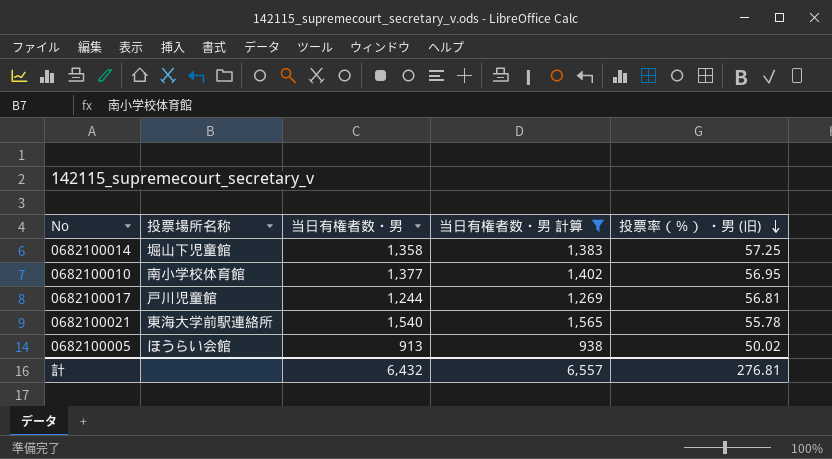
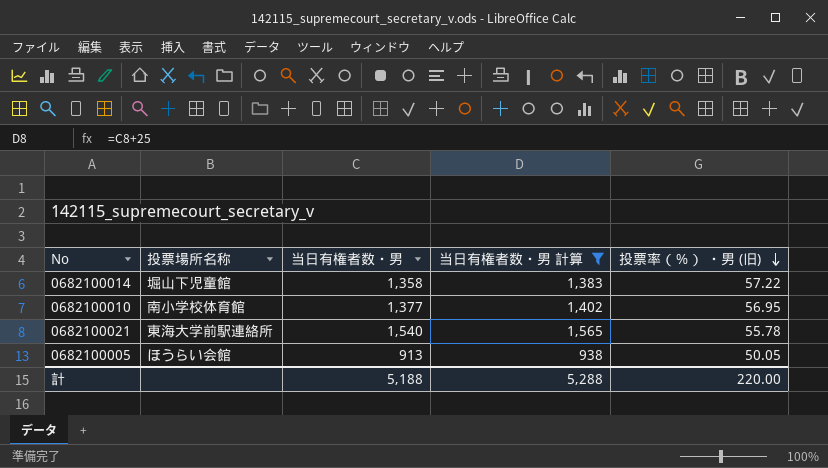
row 0682100017: 戸川児童館 | 1,244 | 1,269 | 56.81 -> none
0682100014 | 投票率（％） ・男 (旧): 57.25 -> 57.22
0682100005 | 投票率（％） ・男 (旧): 50.02 -> 50.05
計 | 当日有権者数・男: 6,432 -> 5,188
計 | 当日有権者数・男 計算: 6,557 -> 5,288
計 | 投票率（％） ・男 (旧): 276.81 -> 220.00

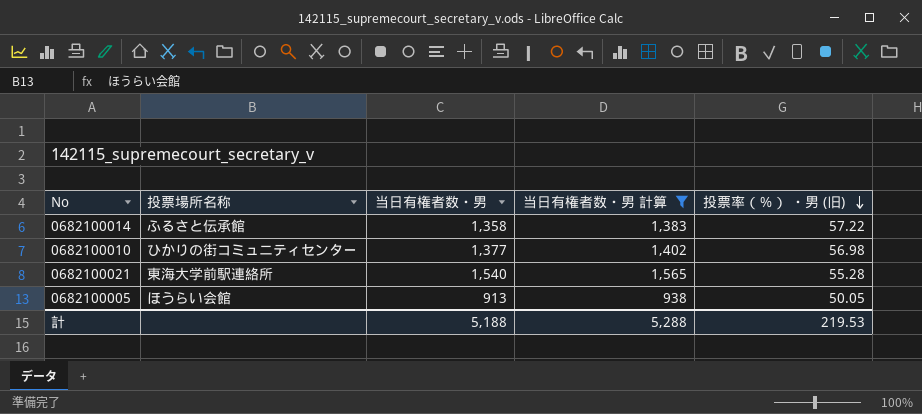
0682100014 | 投票場所名称: 堀山下児童館 -> ふるさと伝承館
0682100010 | 投票場所名称: 南小学校体育館 -> ひかりの街コミュニティセンター
0682100010 | 投票率（％） ・男 (旧): 56.95 -> 56.98
0682100021 | 投票率（％） ・男 (旧): 55.78 -> 55.28
計 | 投票率（％） ・男 (旧): 220.00 -> 219.53

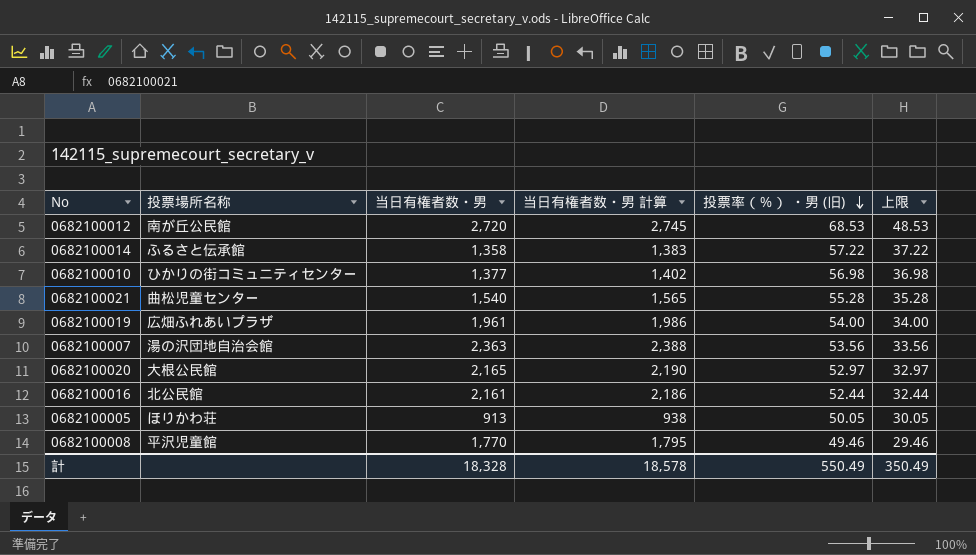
filter: 当日有権者数・男 計算 <= 1,565 -> none
column 上限 | formula: none -> [投票率（％） ・男 (旧)] - 20
0682100021 | 投票場所名称: 東海大学前駅連絡所 -> 曲松児童センター
0682100005 | 投票場所名称: ほうらい会館 -> ほりかわ荘
計 | 当日有権者数・男: 5,188 -> 18,328
計 | 当日有権者数・男 計算: 5,288 -> 18,578
計 | 投票率（％） ・男 (旧): 219.53 -> 550.49

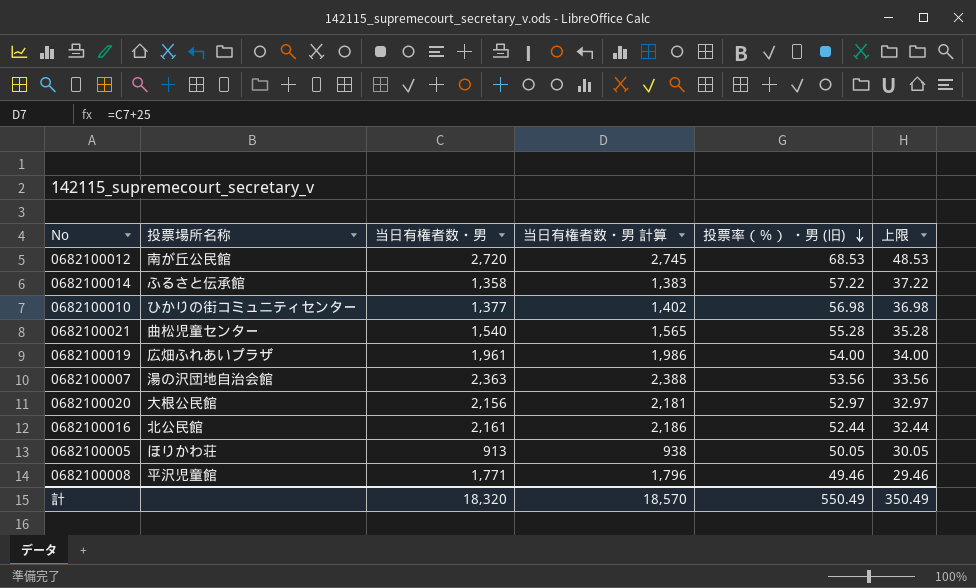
0682100020 | 当日有権者数・男: 2,165 -> 2,156
0682100020 | 当日有権者数・男 計算: 2,190 -> 2,181
0682100008 | 当日有権者数・男: 1,770 -> 1,771
0682100008 | 当日有権者数・男 計算: 1,795 -> 1,796
計 | 当日有権者数・男: 18,328 -> 18,320
計 | 当日有権者数・男 計算: 18,578 -> 18,570

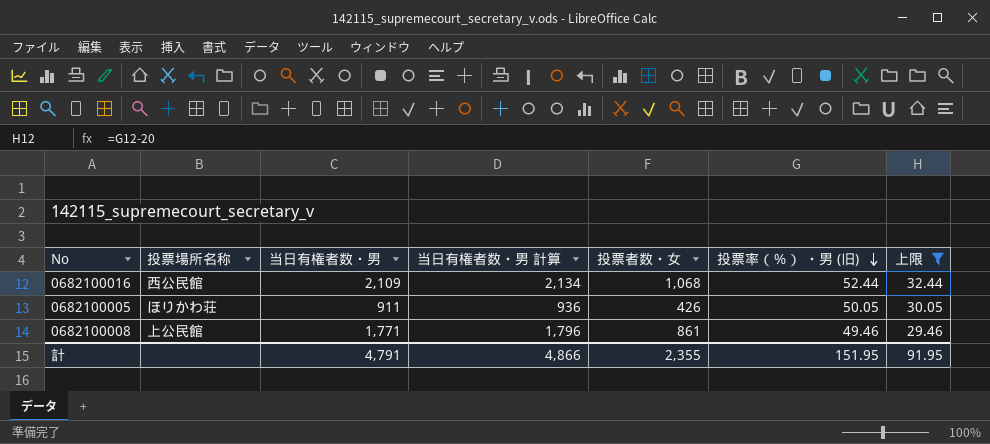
filter: none -> 上限 <= 32.44
column 投票者数・女 | position: none -> 5
0682100016 | 投票場所名称: 北公民館 -> 西公民館
0682100016 | 当日有権者数・男: 2,161 -> 2,109
0682100016 | 当日有権者数・男 計算: 2,186 -> 2,134
0682100005 | 当日有権者数・男: 913 -> 911
0682100005 | 当日有権者数・男 計算: 938 -> 936
0682100008 | 投票場所名称: 平沢児童館 -> 上公民館
計 | 当日有権者数・男: 18,320 -> 4,791
計 | 当日有権者数・男 計算: 18,570 -> 4,866
計 | 投票率（％） ・男 (旧): 550.49 -> 151.95
計 | 上限: 350.49 -> 91.95

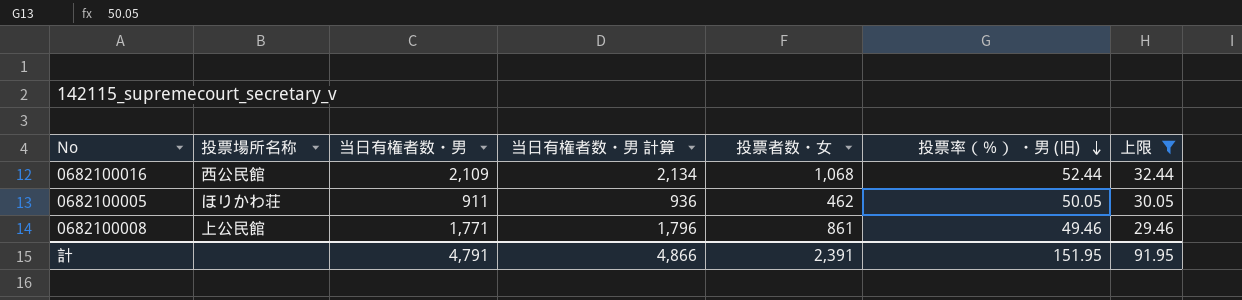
0682100005 | 投票者数・女: 426 -> 462
計 | 投票者数・女: 2,355 -> 2,391

